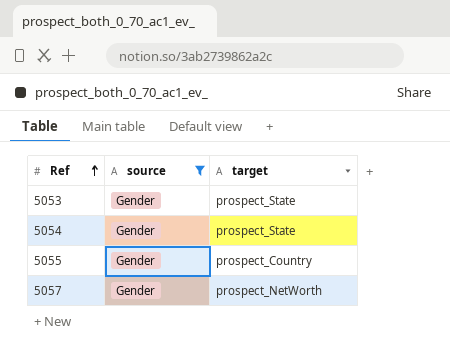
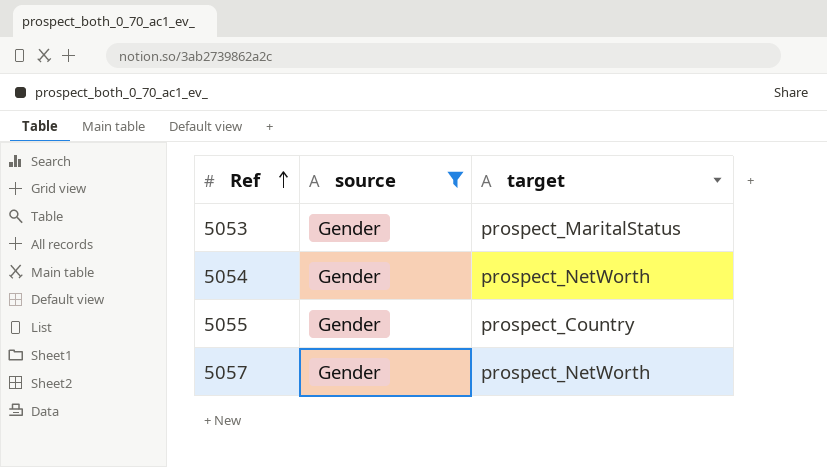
5053 | target: prospect_State -> prospect_MaritalStatus
5054 | target: prospect_State -> prospect_NetWorth

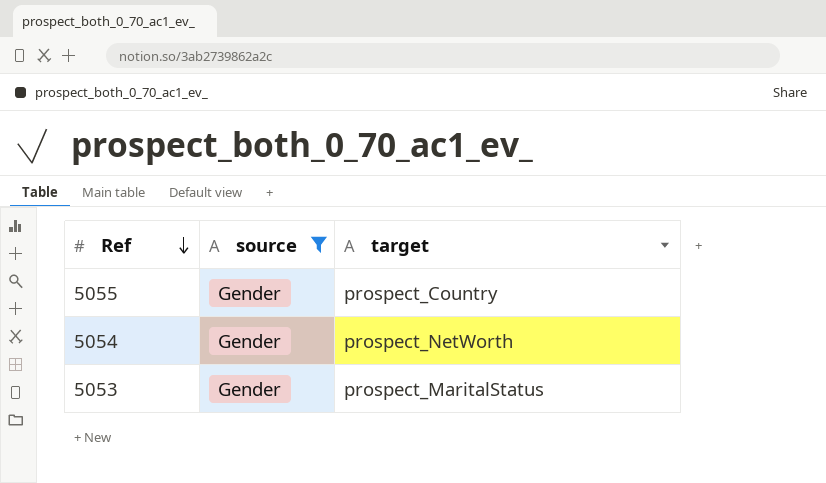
row order: Ref ascending -> Ref descending
row 5057: Gender | prospect_NetWorth -> none

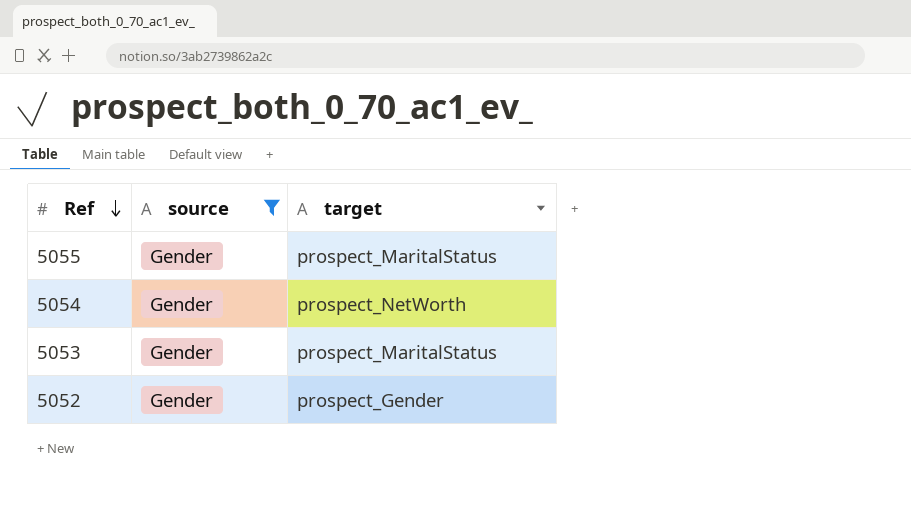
5055 | target: prospect_Country -> prospect_MaritalStatus
row 5052: none -> Gender | prospect_Gender

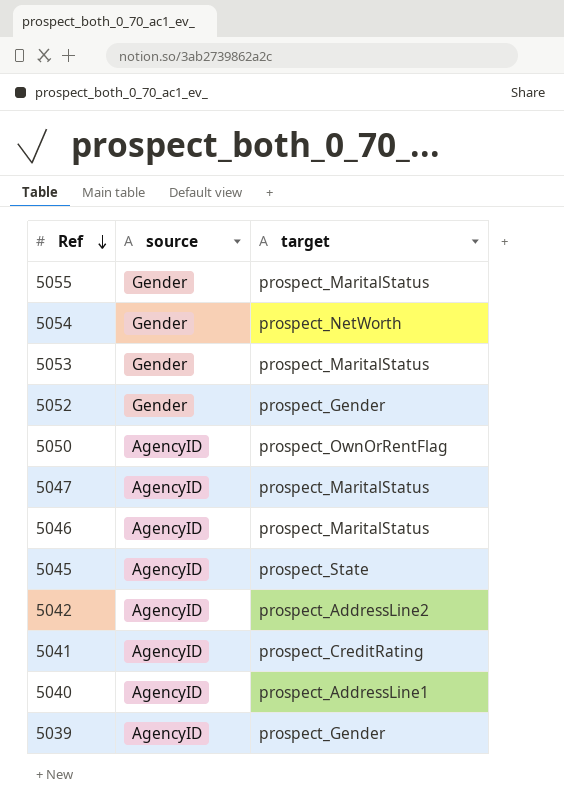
filter: source = Gender -> none

